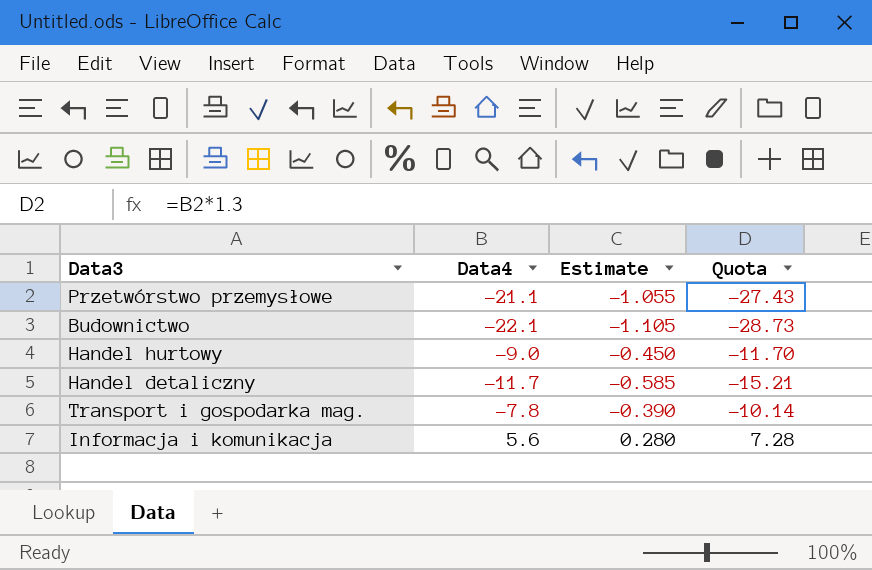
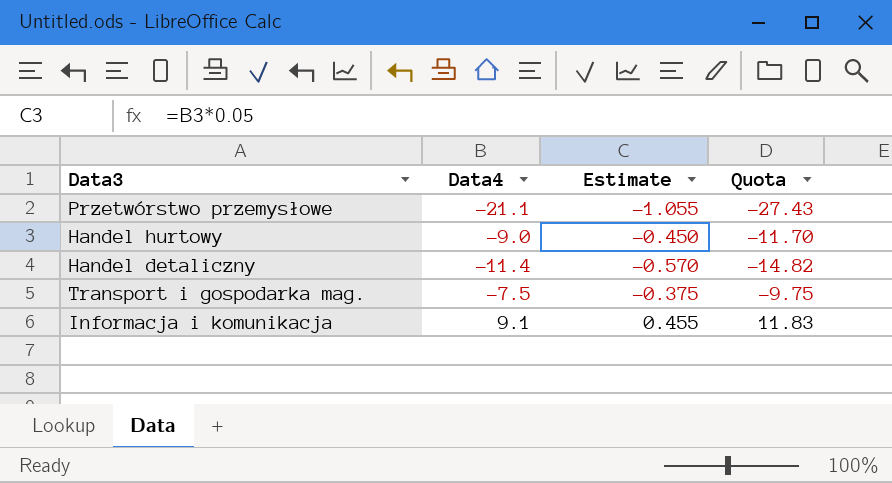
row Budownictwo: -22.1 | -1.105 | -28.73 -> none
Handel detaliczny | Data4: -11.7 -> -11.4
Handel detaliczny | Estimate: -0.585 -> -0.570
Handel detaliczny | Quota: -15.21 -> -14.82
Transport i gospodarka mag. | Data4: -7.8 -> -7.5
Transport i gospodarka mag. | Estimate: -0.390 -> -0.375
Transport i gospodarka mag. | Quota: -10.14 -> -9.75
Informacja i komunikacja | Data4: 5.6 -> 9.1
Informacja i komunikacja | Estimate: 0.280 -> 0.455
Informacja i komunikacja | Quota: 7.28 -> 11.83

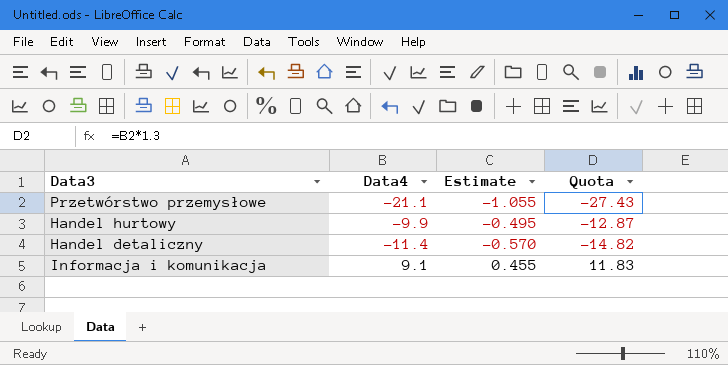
row Transport i gospodarka mag.: -7.5 | -0.375 | -9.75 -> none
Handel hurtowy | Data4: -9.0 -> -9.9
Handel hurtowy | Estimate: -0.450 -> -0.495
Handel hurtowy | Quota: -11.70 -> -12.87

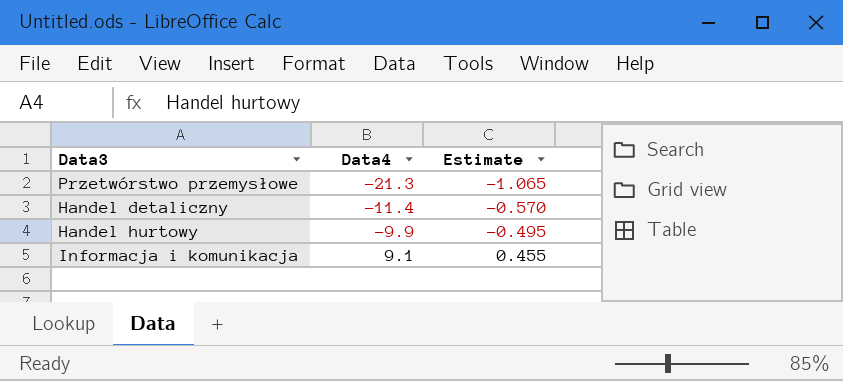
row order: none -> Data4 ascending
column Quota | formula: [Data4] * 1.3 -> none
Przetwórstwo przemysłowe | Data4: -21.1 -> -21.3
Przetwórstwo przemysłowe | Estimate: -1.055 -> -1.065

